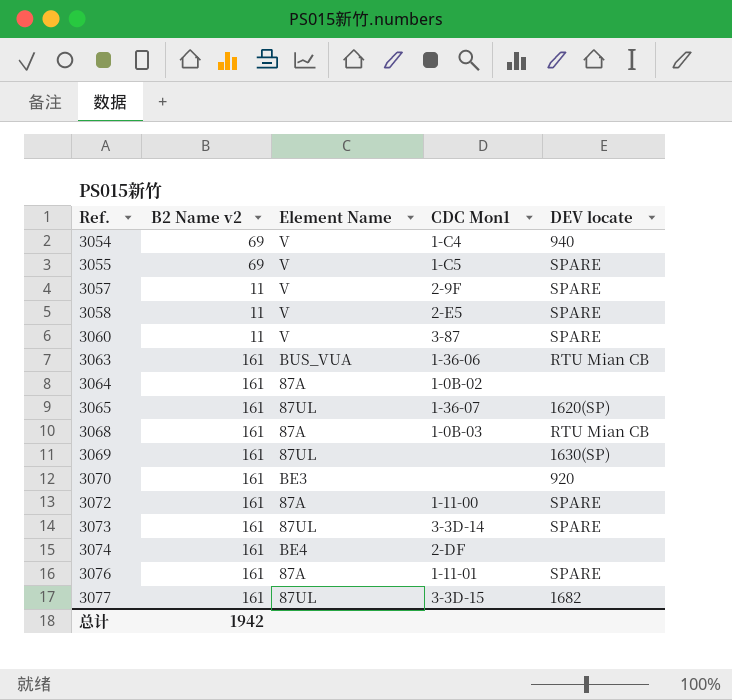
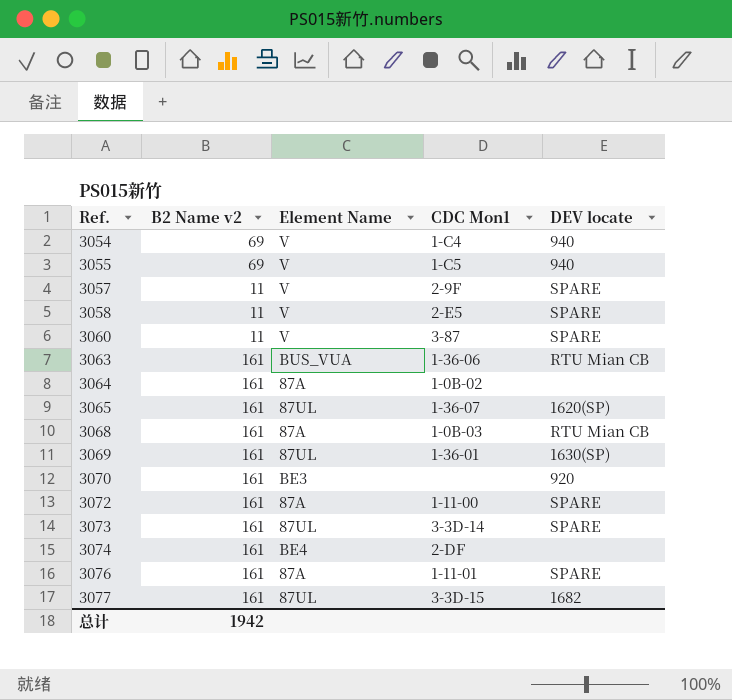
3055 | DEV locate: SPARE -> 940
3069 | CDC Mon1: none -> 1-36-01

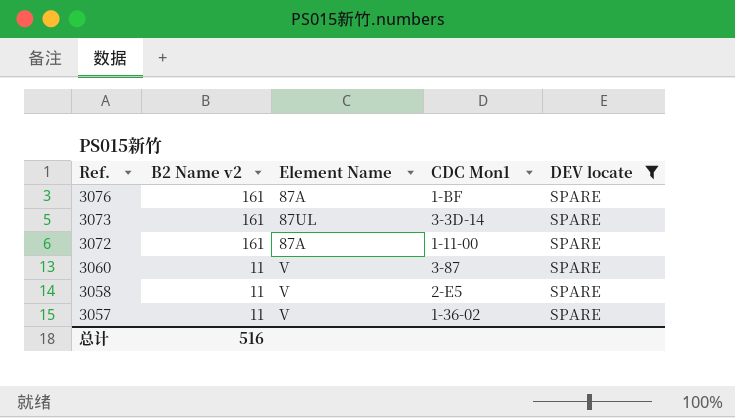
filter: none -> DEV locate = SPARE
row order: Ref. ascending -> Ref. descending
3076 | CDC Mon1: 1-11-01 -> 1-BF
3057 | CDC Mon1: 2-9F -> 1-36-02
总计 | B2 Name v2: 1942 -> 516

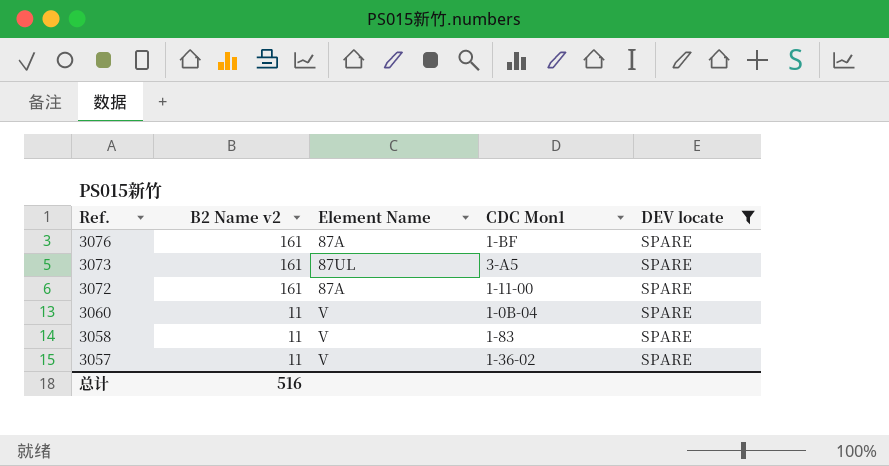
3073 | CDC Mon1: 3-3D-14 -> 3-A5
3060 | CDC Mon1: 3-87 -> 1-0B-04
3058 | CDC Mon1: 2-E5 -> 1-83

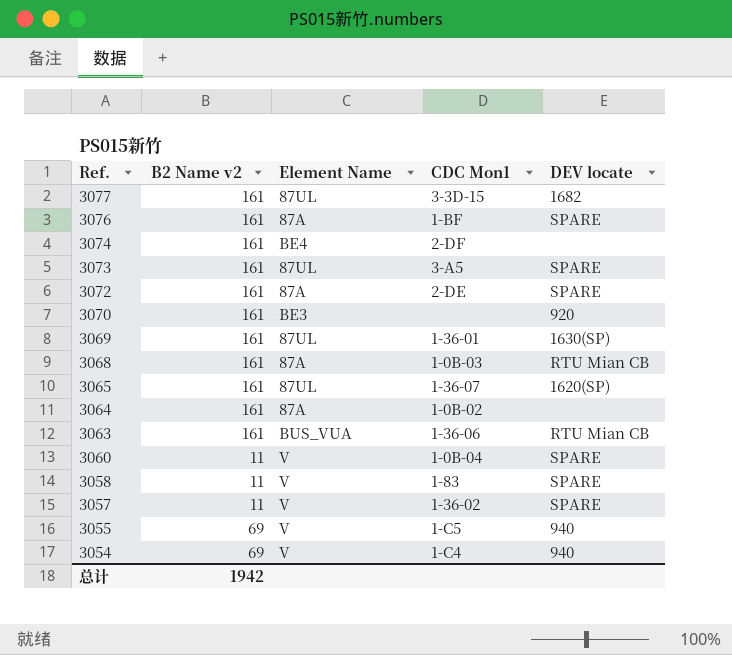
filter: DEV locate = SPARE -> none
3072 | CDC Mon1: 1-11-00 -> 2-DE
总计 | B2 Name v2: 516 -> 1942

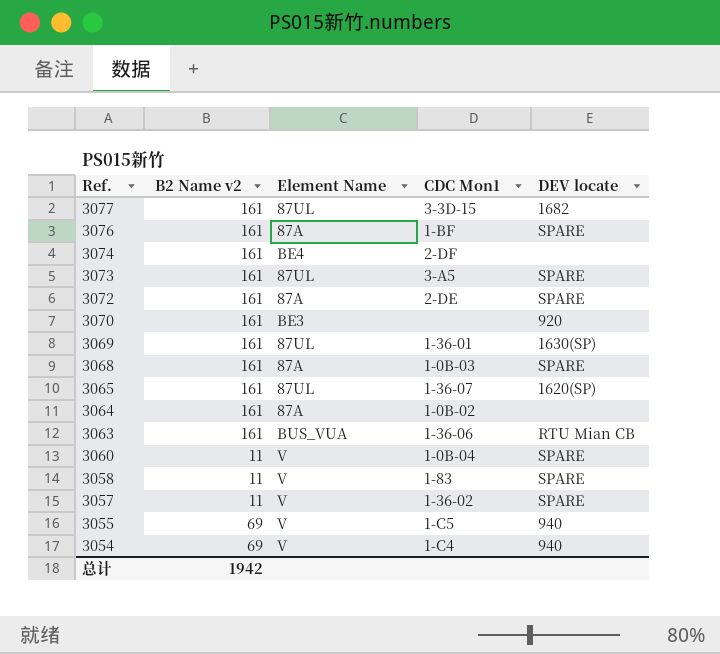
3068 | DEV locate: RTU Mian CB -> SPARE

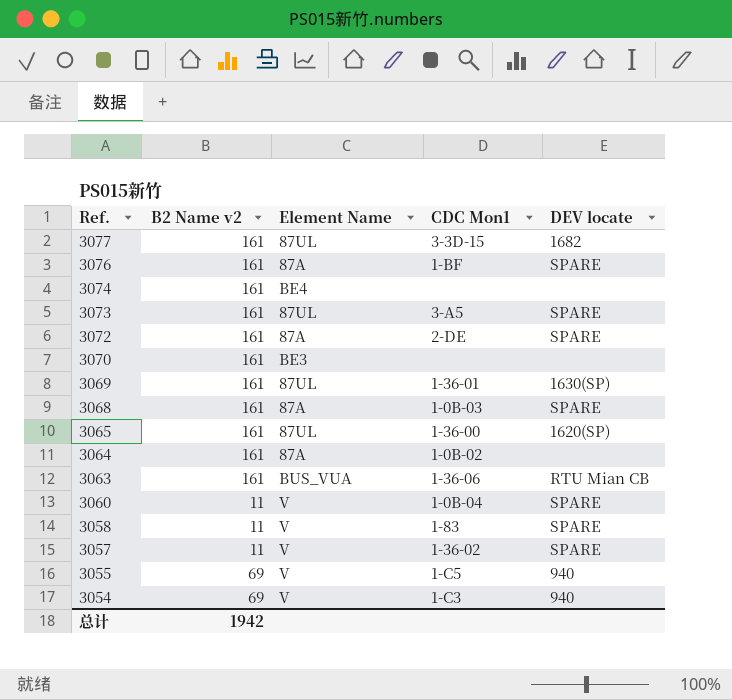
3074 | CDC Mon1: 2-DF -> none
3070 | DEV locate: 920 -> none
3065 | CDC Mon1: 1-36-07 -> 1-36-00
3054 | CDC Mon1: 1-C4 -> 1-C3

